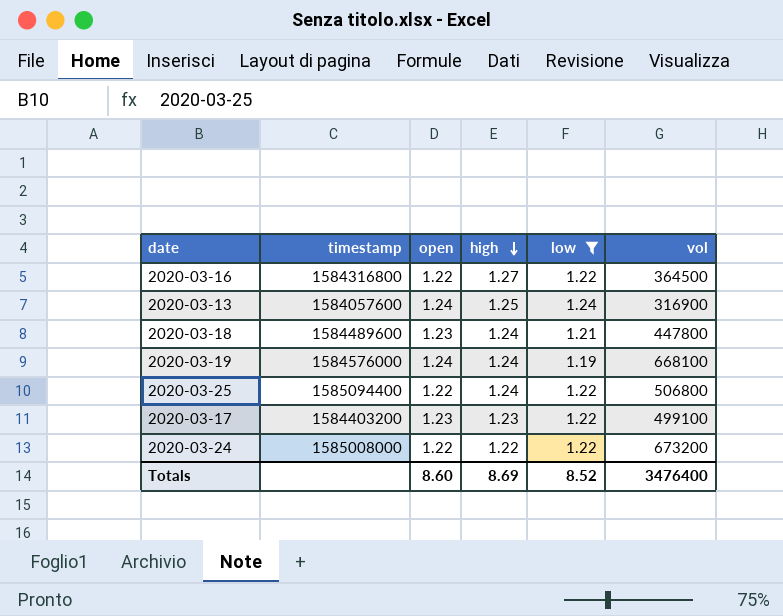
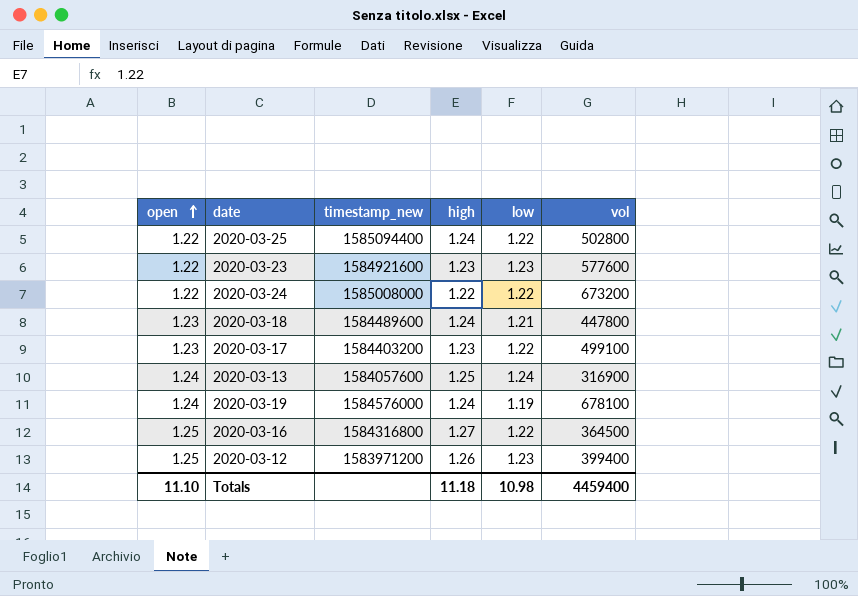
filter: low != 1.23 -> none
row order: high descending -> open ascending
column open | position: 3 -> 1
column name: timestamp -> timestamp_new
2020-03-25 | vol: 506800 -> 502800
2020-03-19 | vol: 668100 -> 678100
2020-03-16 | open: 1.22 -> 1.25
Totals | open: 8.60 -> 11.10
Totals | high: 8.69 -> 11.18
Totals | low: 8.52 -> 10.98
Totals | vol: 3476400 -> 4459400

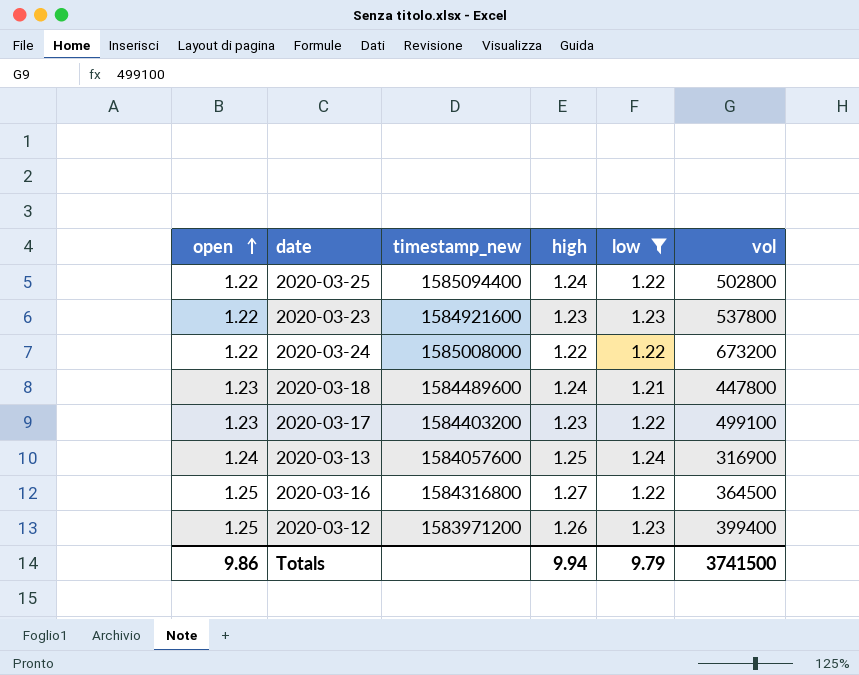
filter: none -> low != 1.19
2020-03-23 | vol: 577600 -> 537800
Totals | open: 11.10 -> 9.86
Totals | high: 11.18 -> 9.94
Totals | low: 10.98 -> 9.79
Totals | vol: 4459400 -> 3741500

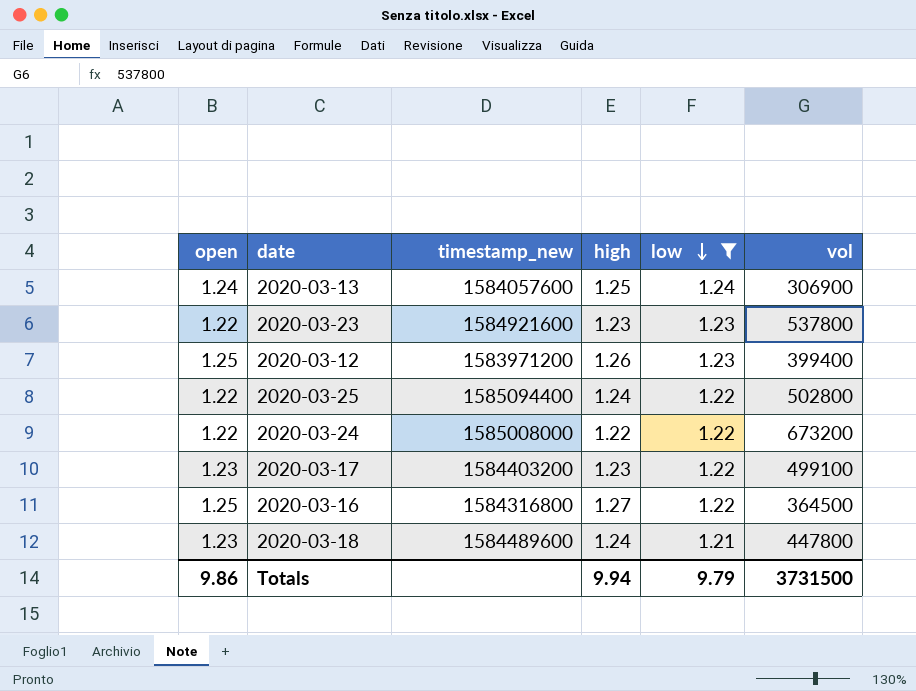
row order: open ascending -> low descending
2020-03-13 | vol: 316900 -> 306900
Totals | vol: 3741500 -> 3731500

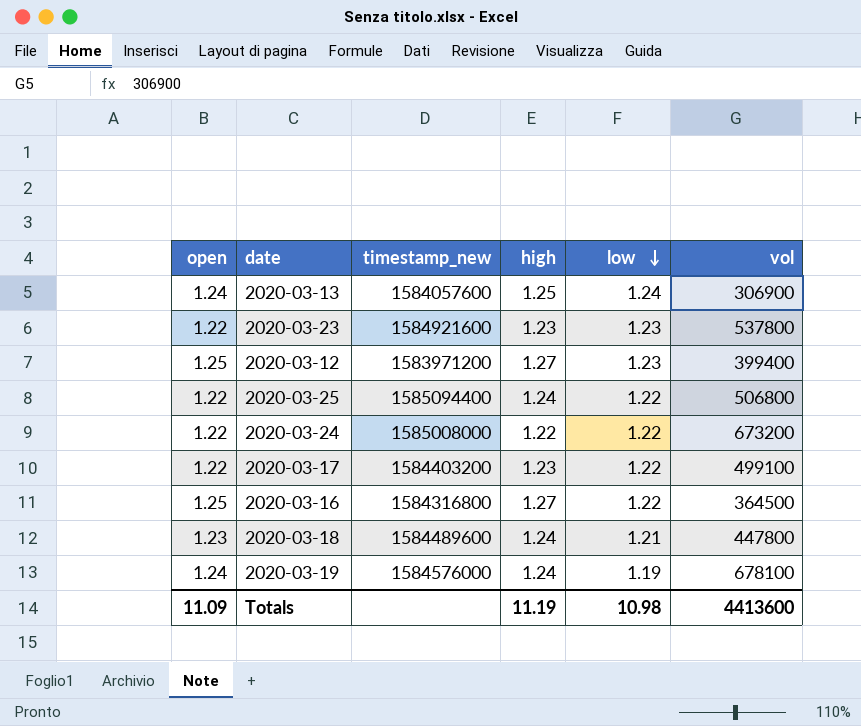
filter: low != 1.19 -> none
2020-03-12 | high: 1.26 -> 1.27
2020-03-25 | vol: 502800 -> 506800
2020-03-17 | open: 1.23 -> 1.22
Totals | open: 9.86 -> 11.09
Totals | high: 9.94 -> 11.19
Totals | low: 9.79 -> 10.98
Totals | vol: 3731500 -> 4413600

